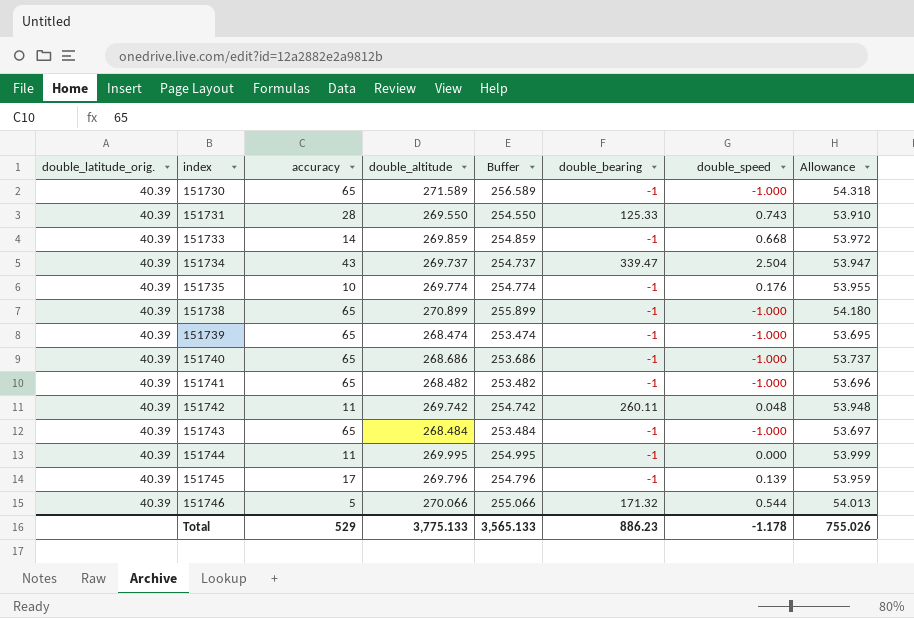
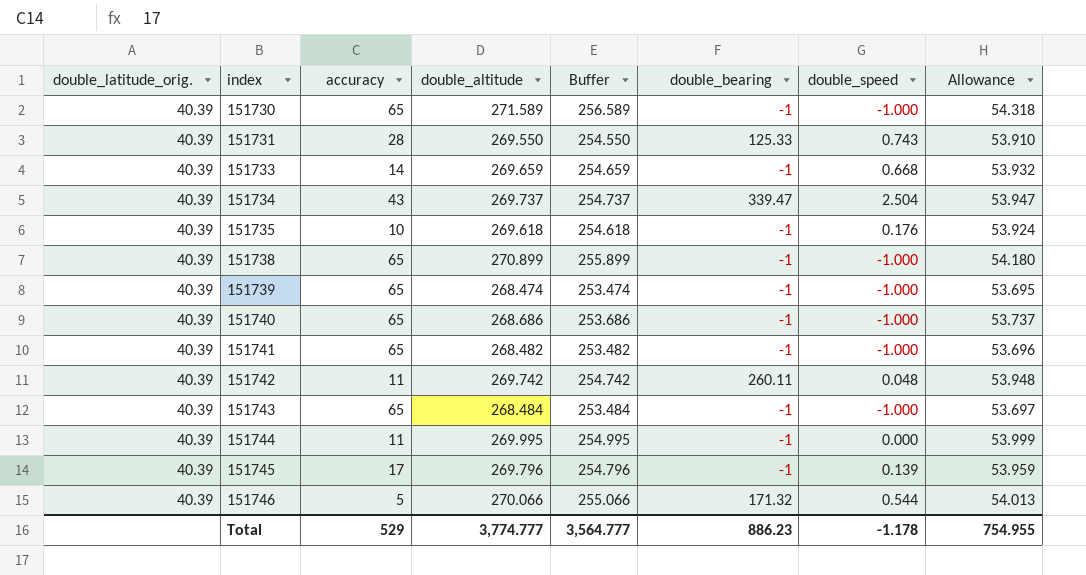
151733 | double_altitude: 269.859 -> 269.659
151733 | Buffer: 254.859 -> 254.659
151733 | Allowance: 53.972 -> 53.932
151735 | double_altitude: 269.774 -> 269.618
151735 | Buffer: 254.774 -> 254.618
151735 | Allowance: 53.955 -> 53.924
Total | double_altitude: 3,775.133 -> 3,774.777
Total | Buffer: 3,565.133 -> 3,564.777
Total | Allowance: 755.026 -> 754.955

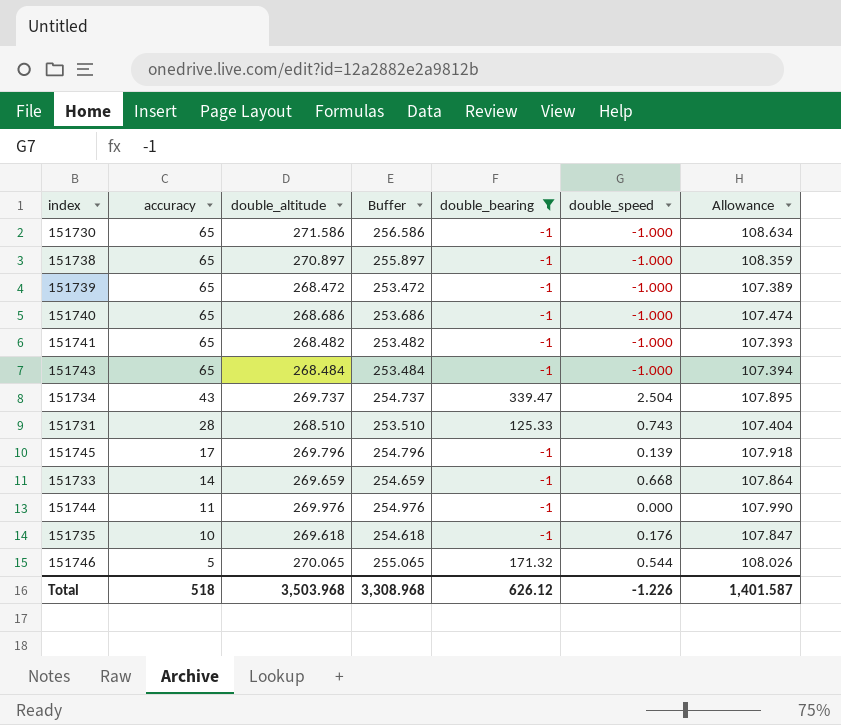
filter: none -> double_bearing != 260.11
row order: index ascending -> accuracy descending
column double_latitude_orig. | position: 1 -> none
column Allowance | formula: [double_altitude] * 0.2 -> [double_altitude] * 0.4
151730 | double_altitude: 271.589 -> 271.586
151730 | Buffer: 256.589 -> 256.586
151738 | double_altitude: 270.899 -> 270.897
151738 | Buffer: 255.899 -> 255.897
151739 | double_altitude: 268.474 -> 268.472
151739 | Buffer: 253.474 -> 253.472
151731 | double_altitude: 269.550 -> 268.510
151731 | Buffer: 254.550 -> 253.510
151744 | double_altitude: 269.995 -> 269.976
151744 | Buffer: 254.995 -> 254.976
151746 | double_altitude: 270.066 -> 270.065
151746 | Buffer: 255.066 -> 255.065
Total | accuracy: 529 -> 518
Total | double_altitude: 3,774.777 -> 3,503.968
Total | Buffer: 3,564.777 -> 3,308.968
Total | double_bearing: 886.23 -> 626.12
Total | double_speed: -1.178 -> -1.226
Total | Allowance: 754.955 -> 1,401.587

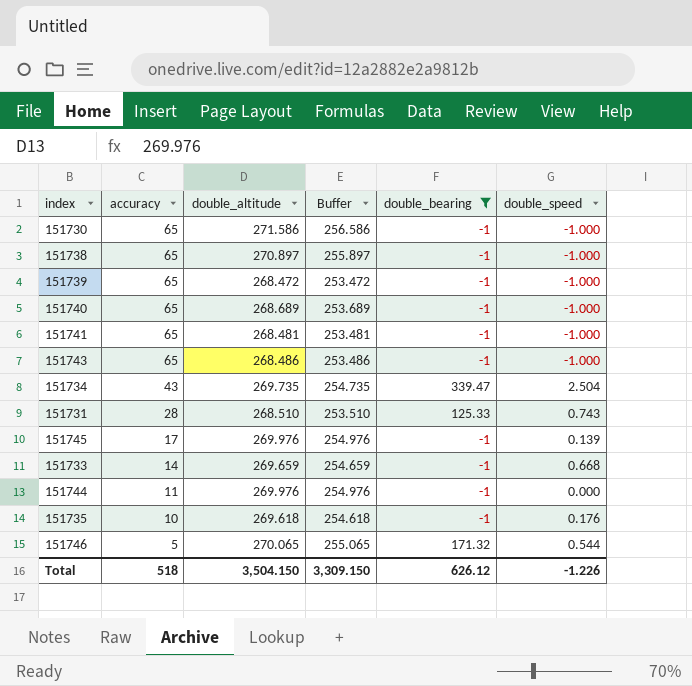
column Allowance | formula: [double_altitude] * 0.4 -> none
151740 | double_altitude: 268.686 -> 268.689
151740 | Buffer: 253.686 -> 253.689
151741 | double_altitude: 268.482 -> 268.481
151741 | Buffer: 253.482 -> 253.481
151743 | double_altitude: 268.484 -> 268.486
151743 | Buffer: 253.484 -> 253.486
151734 | double_altitude: 269.737 -> 269.735
151734 | Buffer: 254.737 -> 254.735
151745 | double_altitude: 269.796 -> 269.976
151745 | Buffer: 254.796 -> 254.976
Total | double_altitude: 3,503.968 -> 3,504.150
Total | Buffer: 3,308.968 -> 3,309.150

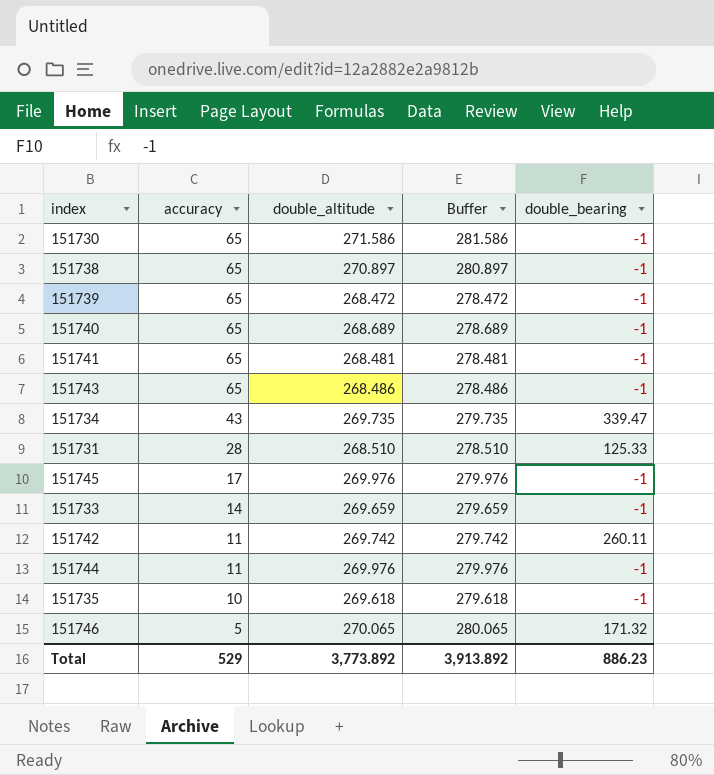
filter: double_bearing != 260.11 -> none
column double_speed | position: 6 -> none
column Buffer | formula: [double_altitude] - 15 -> [double_altitude] + 10
Total | accuracy: 518 -> 529
Total | double_altitude: 3,504.150 -> 3,773.892
Total | Buffer: 3,309.150 -> 3,913.892
Total | double_bearing: 626.12 -> 886.23

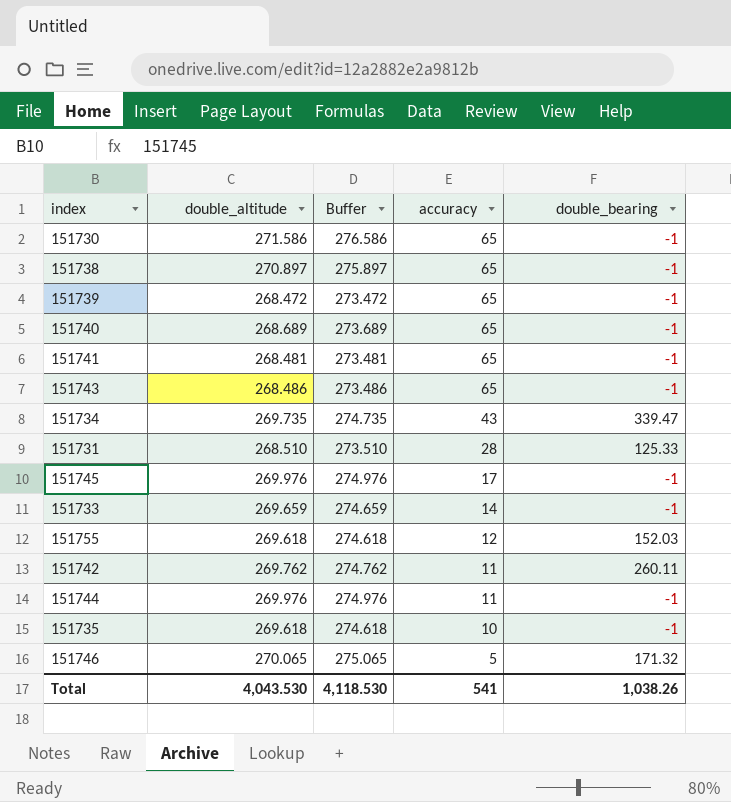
column Buffer | formula: [double_altitude] + 10 -> [double_altitude] + 5
column accuracy | position: 2 -> 4
row 151755: none -> 269.618 | 274.618 | 12 | 152.03
151742 | double_altitude: 269.742 -> 269.762
Total | double_altitude: 3,773.892 -> 4,043.530
Total | Buffer: 3,913.892 -> 4,118.530
Total | accuracy: 529 -> 541
Total | double_bearing: 886.23 -> 1,038.26

